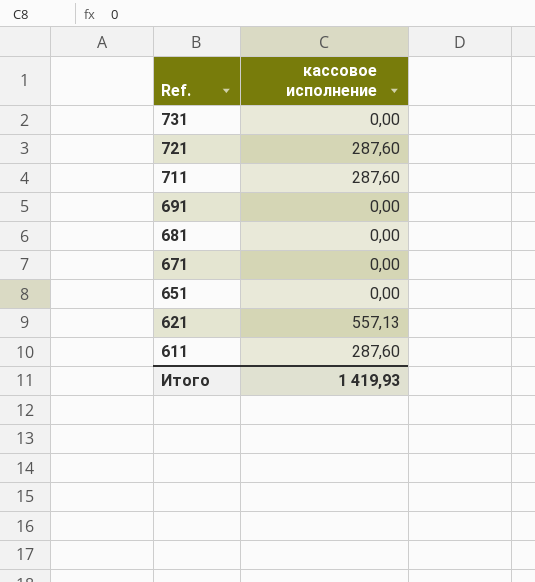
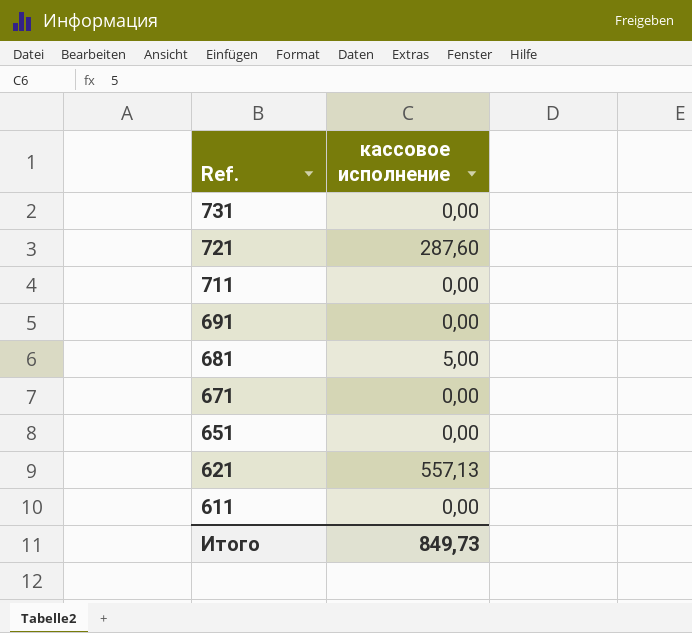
711 | кассовое исполнение: 287,60 -> 0,00
681 | кассовое исполнение: 0,00 -> 5,00
611 | кассовое исполнение: 287,60 -> 0,00
Итого | кассовое исполнение: 1 419,93 -> 849,73

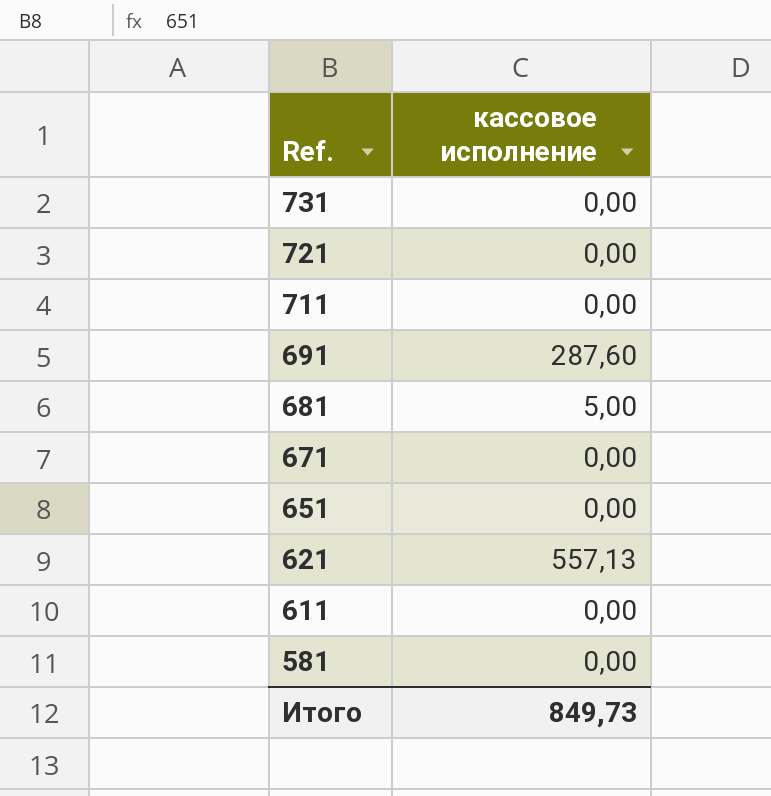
721 | кассовое исполнение: 287,60 -> 0,00
691 | кассовое исполнение: 0,00 -> 287,60
row 581: none -> 0,00

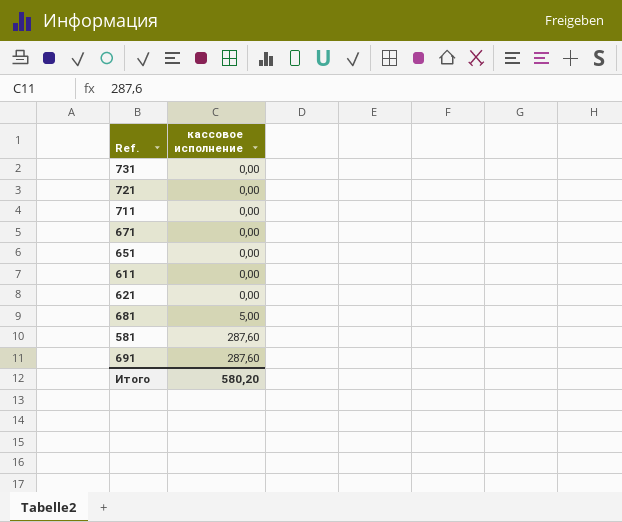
row order: Ref. descending -> кассовое исполнение ascending
621 | кассовое исполнение: 557,13 -> 0,00
581 | кассовое исполнение: 0,00 -> 287,60
Итого | кассовое исполнение: 849,73 -> 580,20

